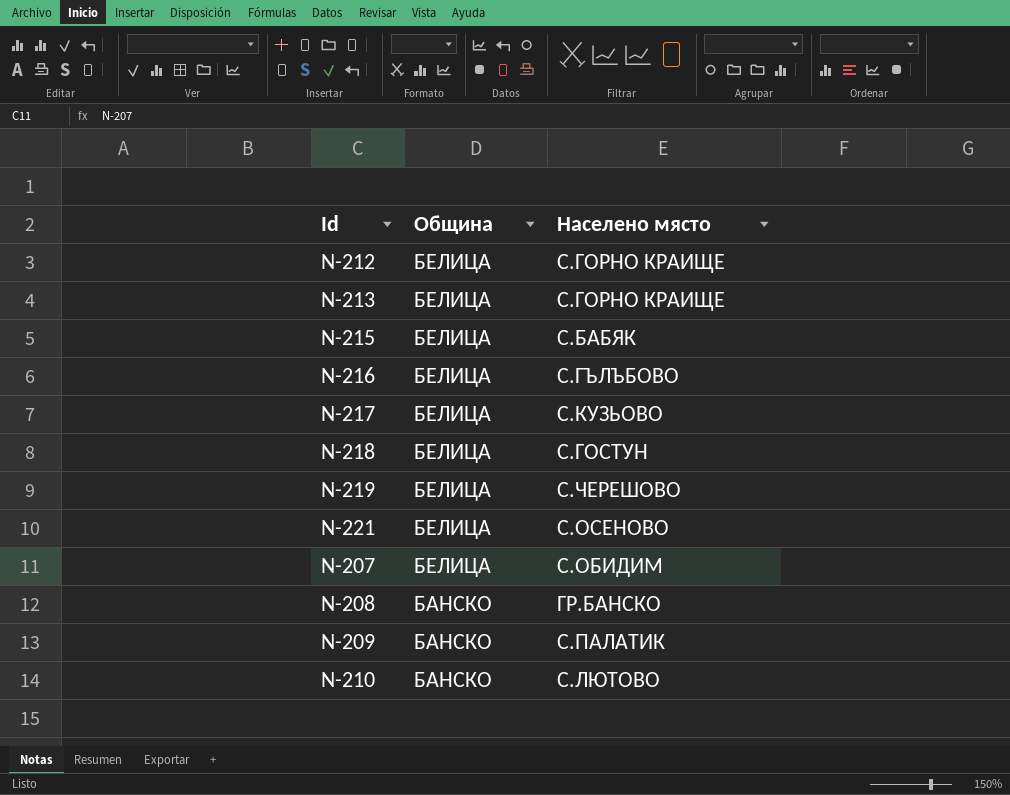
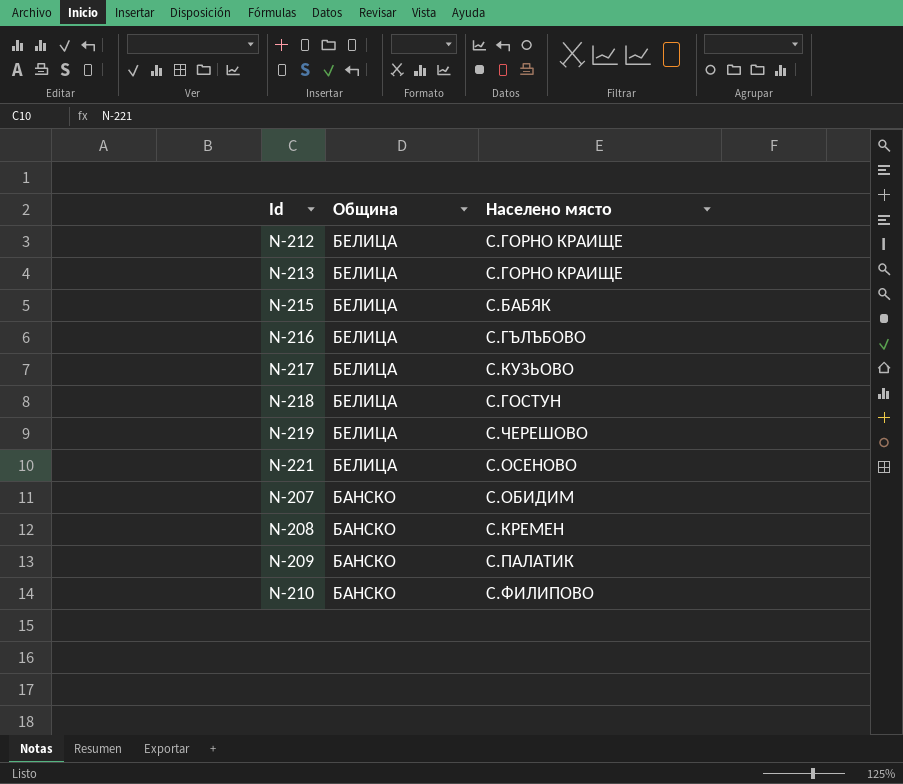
N-207 | Община: БЕЛИЦА -> БАНСКО
N-208 | Населено място: ГР.БАНСКО -> С.КРЕМЕН
N-210 | Населено място: С.ЛЮТОВО -> С.ФИЛИПОВО

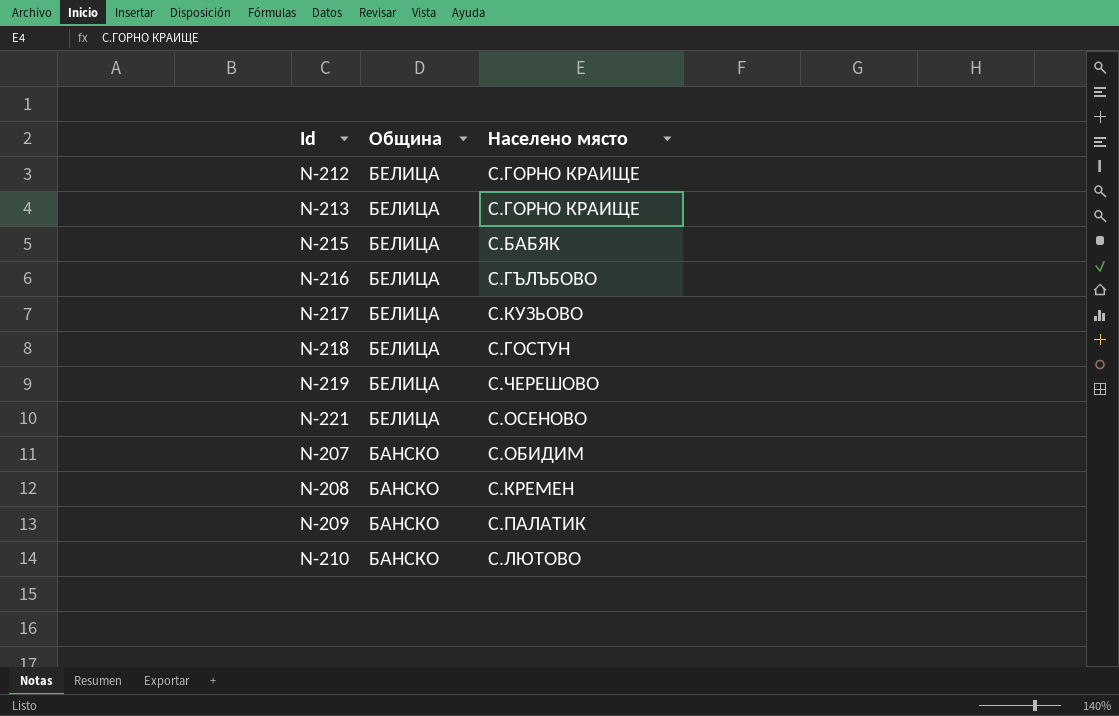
N-210 | Населено място: С.ФИЛИПОВО -> С.ЛЮТОВО

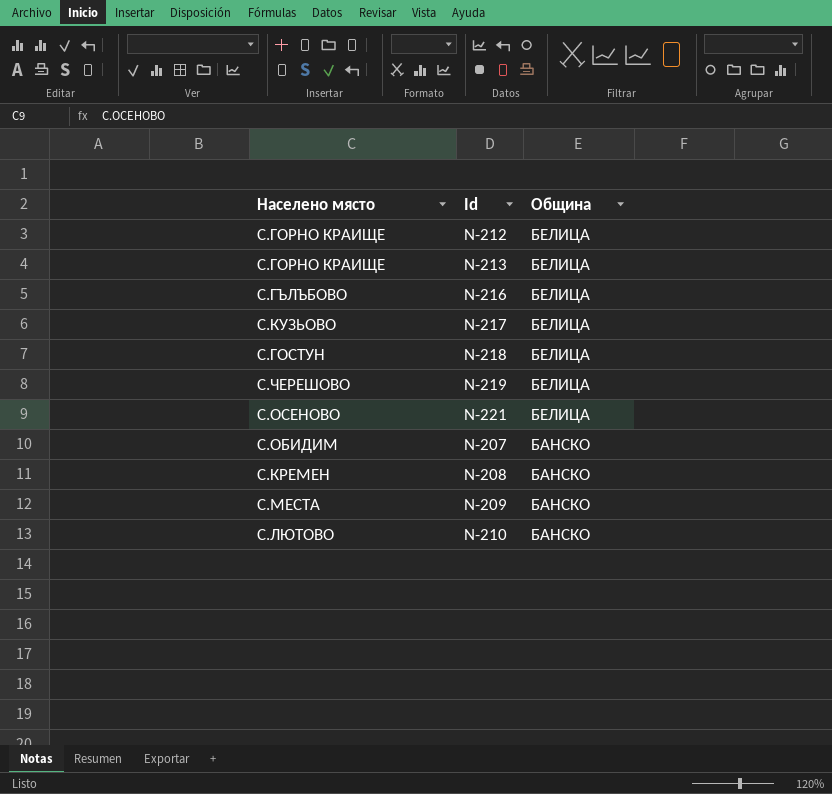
column Населено място | position: 3 -> 1
row N-215: БЕЛИЦА | С.БАБЯК -> none
N-209 | Населено място: С.ПАЛАТИК -> С.МЕСТА

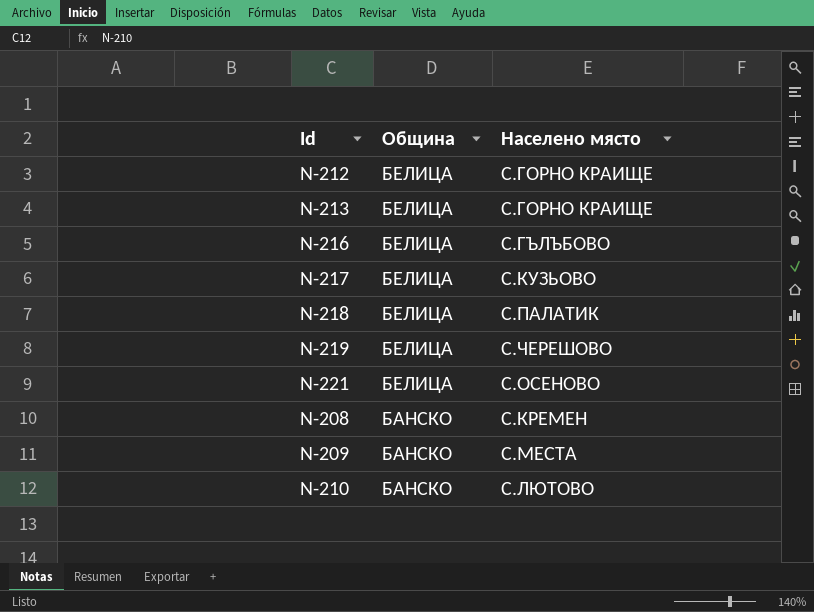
column Населено място | position: 1 -> 3
row N-207: С.ОБИДИМ | БАНСКО -> none
N-218 | Населено място: С.ГОСТУН -> С.ПАЛАТИК

